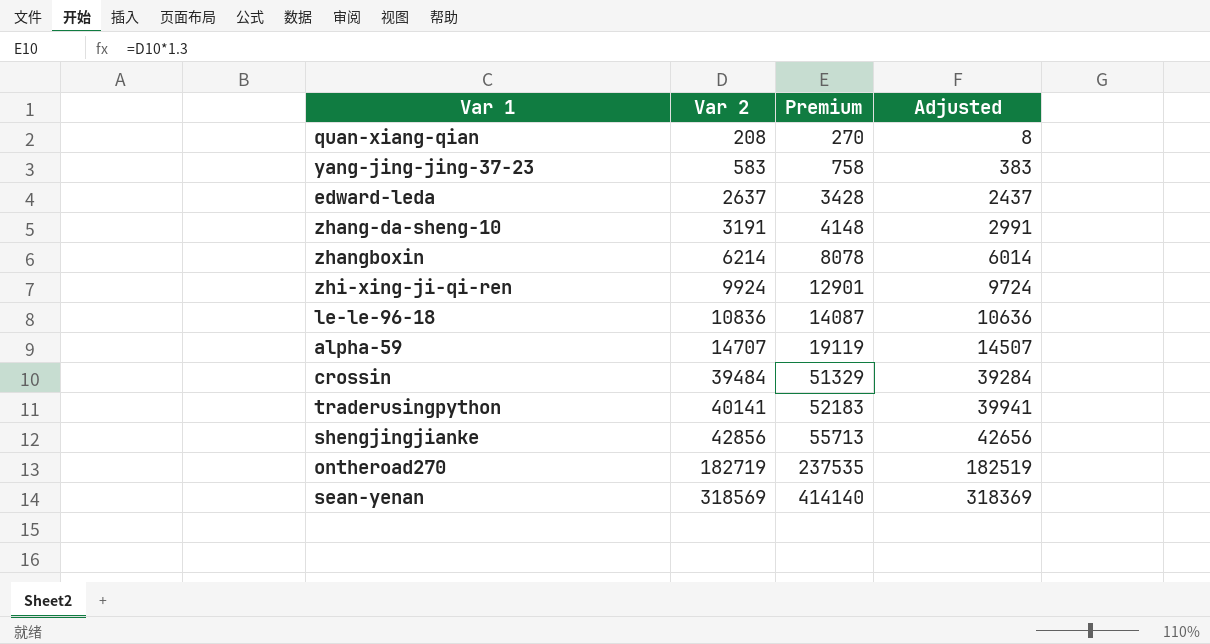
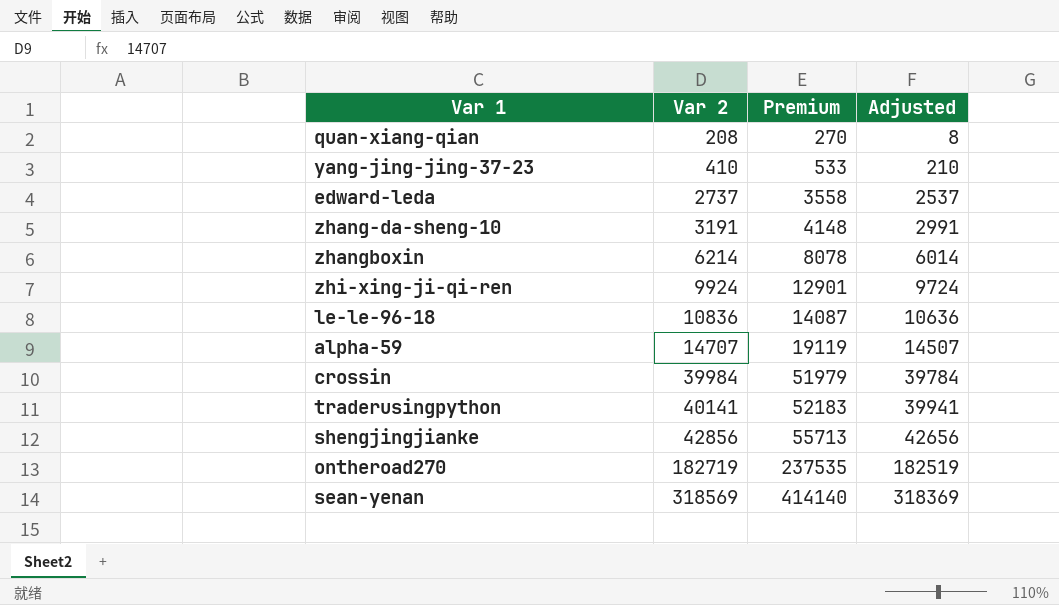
yang-jing-jing-37-23 | Var 2: 583 -> 410
yang-jing-jing-37-23 | Premium: 758 -> 533
yang-jing-jing-37-23 | Adjusted: 383 -> 210
edward-leda | Var 2: 2637 -> 2737
edward-leda | Premium: 3428 -> 3558
edward-leda | Adjusted: 2437 -> 2537
crossin | Var 2: 39484 -> 39984
crossin | Premium: 51329 -> 51979
crossin | Adjusted: 39284 -> 39784

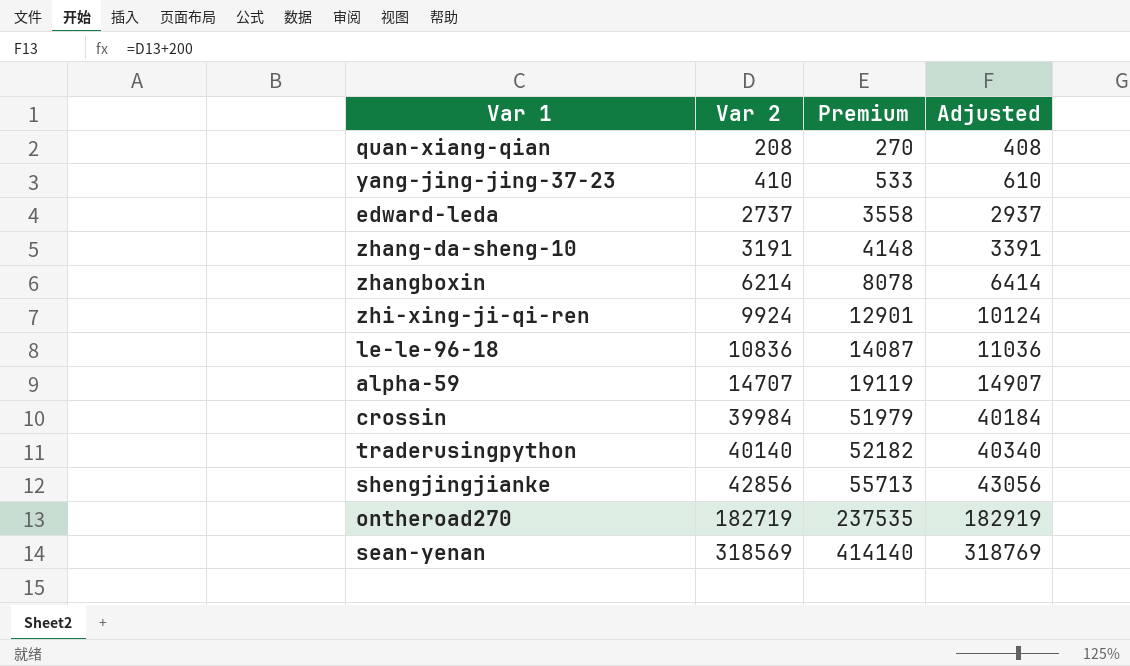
column Adjusted | formula: [Var 2] - 200 -> [Var 2] + 200
traderusingpython | Var 2: 40141 -> 40140
traderusingpython | Premium: 52183 -> 52182

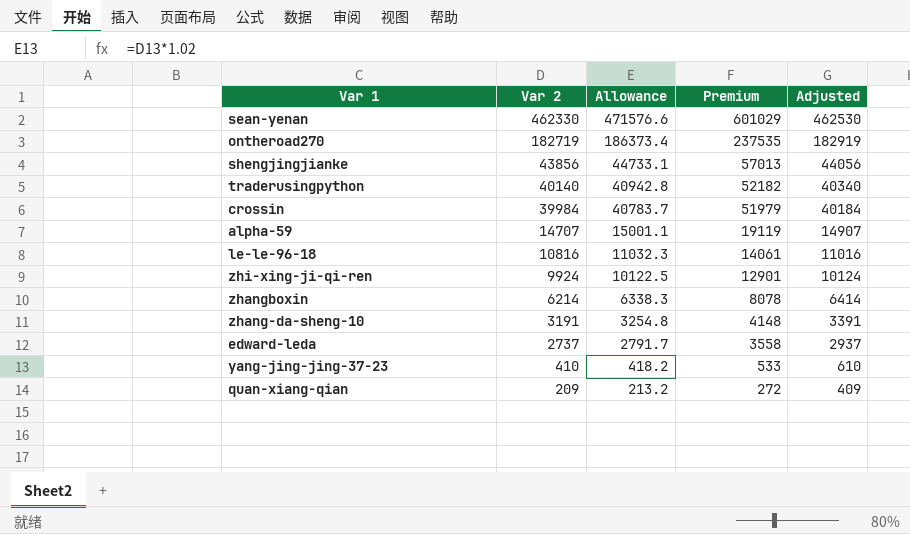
row order: Var 2 ascending -> Var 2 descending
column Allowance | formula: none -> [Var 2] * 1.02
sean-yenan | Var 2: 318569 -> 462330
sean-yenan | Premium: 414140 -> 601029
sean-yenan | Adjusted: 318769 -> 462530
shengjingjianke | Var 2: 42856 -> 43856
shengjingjianke | Premium: 55713 -> 57013
shengjingjianke | Adjusted: 43056 -> 44056
le-le-96-18 | Var 2: 10836 -> 10816
le-le-96-18 | Premium: 14087 -> 14061
le-le-96-18 | Adjusted: 11036 -> 11016
quan-xiang-qian | Var 2: 208 -> 209
quan-xiang-qian | Premium: 270 -> 272
quan-xiang-qian | Adjusted: 408 -> 409

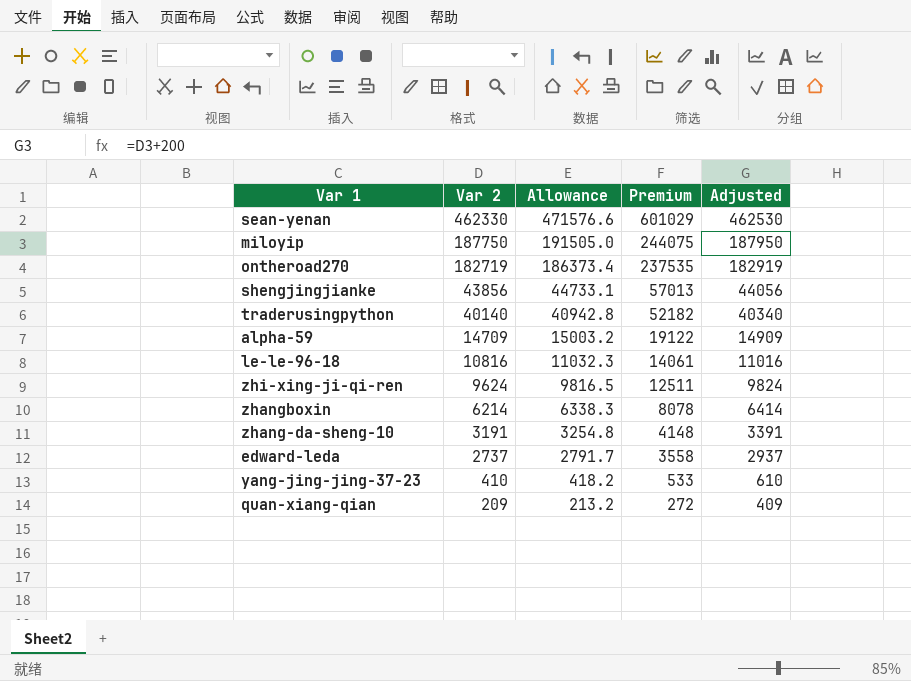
row crossin: 39984 | 40783.7 | 51979 | 40184 -> none
row miloyip: none -> 187750 | 191505.0 | 244075 | 187950
alpha-59 | Var 2: 14707 -> 14709
alpha-59 | Allowance: 15001.1 -> 15003.2
alpha-59 | Premium: 19119 -> 19122
alpha-59 | Adjusted: 14907 -> 14909
zhi-xing-ji-qi-ren | Var 2: 9924 -> 9624
zhi-xing-ji-qi-ren | Allowance: 10122.5 -> 9816.5
zhi-xing-ji-qi-ren | Premium: 12901 -> 12511
zhi-xing-ji-qi-ren | Adjusted: 10124 -> 9824

